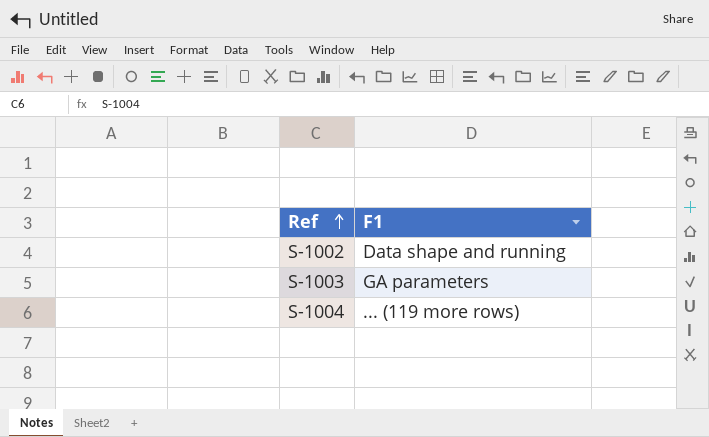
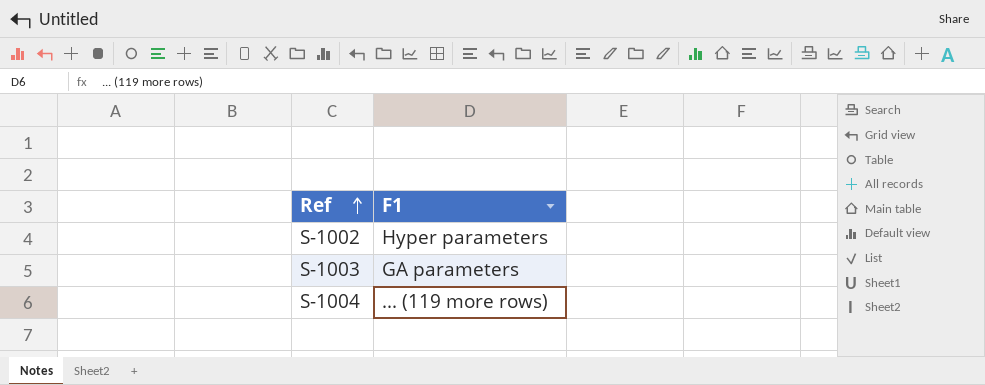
S-1002 | F1: Data shape and running -> Hyper parameters

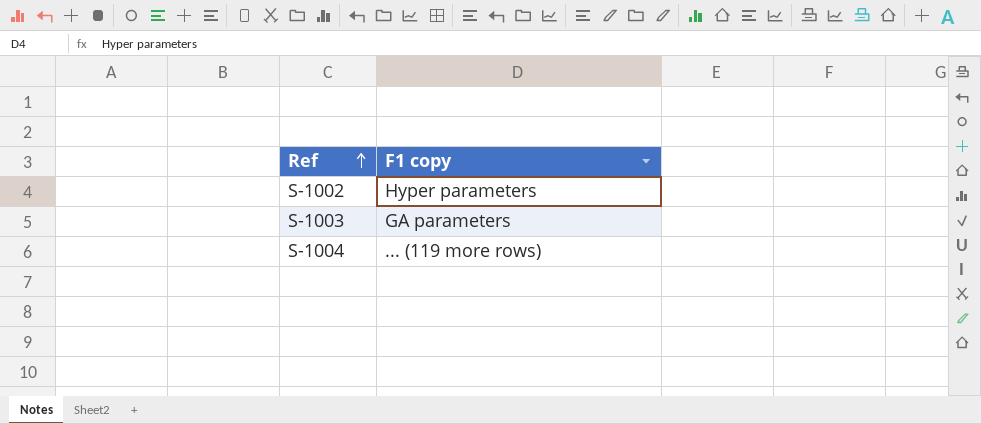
column name: F1 -> F1 copy

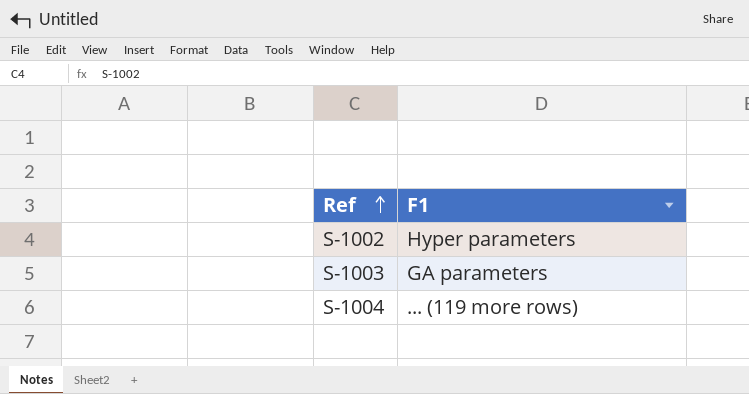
column name: F1 copy -> F1

